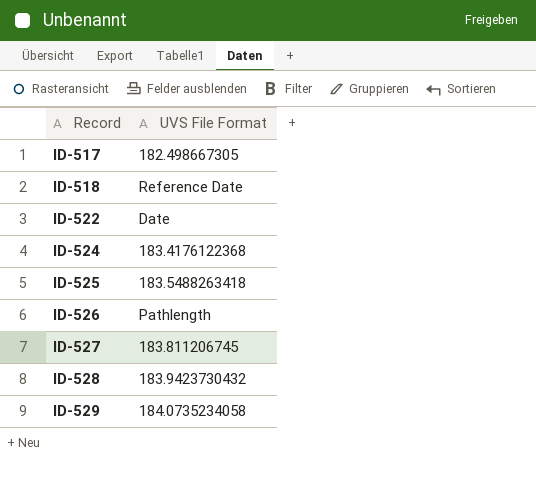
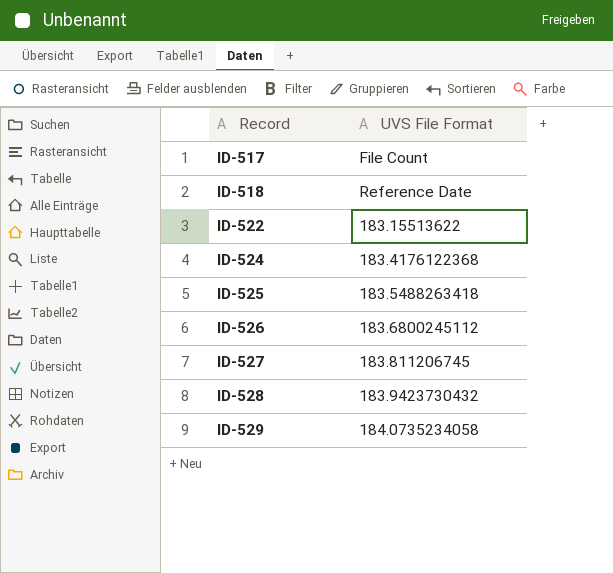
ID-517 | UVS File Format: 182.498667305 -> File Count
ID-522 | UVS File Format: Date -> 183.15513622
ID-526 | UVS File Format: Pathlength -> 183.6800245112

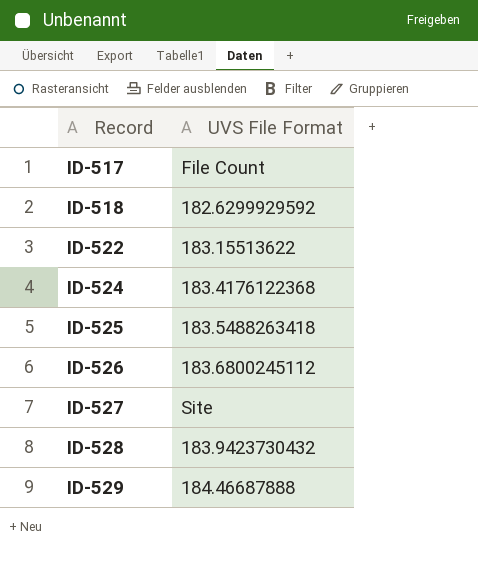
ID-518 | UVS File Format: Reference Date -> 182.6299929592
ID-527 | UVS File Format: 183.811206745 -> Site
ID-529 | UVS File Format: 184.0735234058 -> 184.46687888

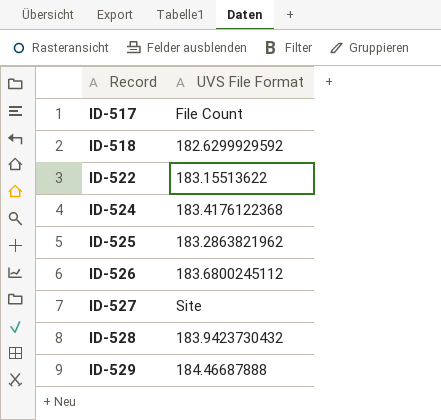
ID-525 | UVS File Format: 183.5488263418 -> 183.2863821962

